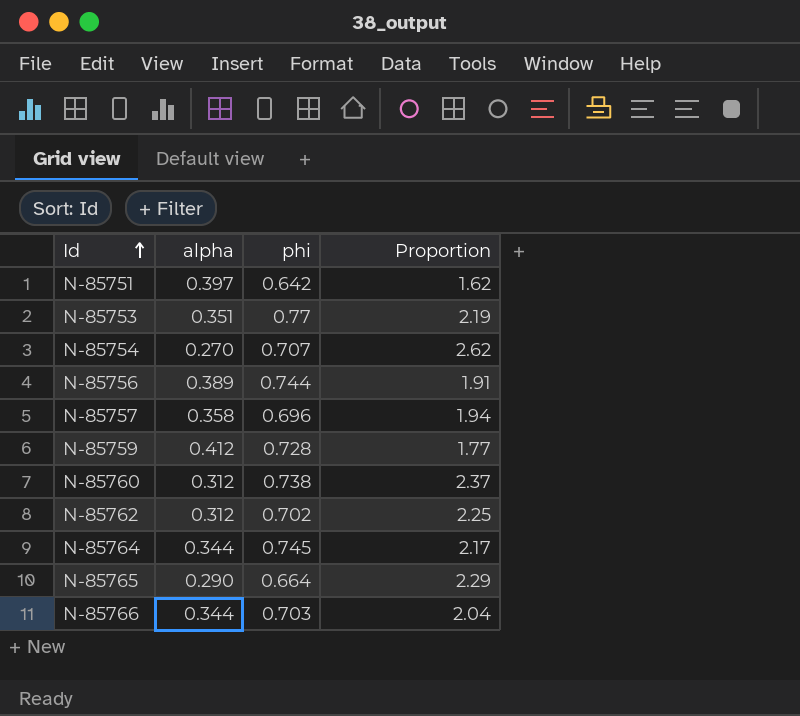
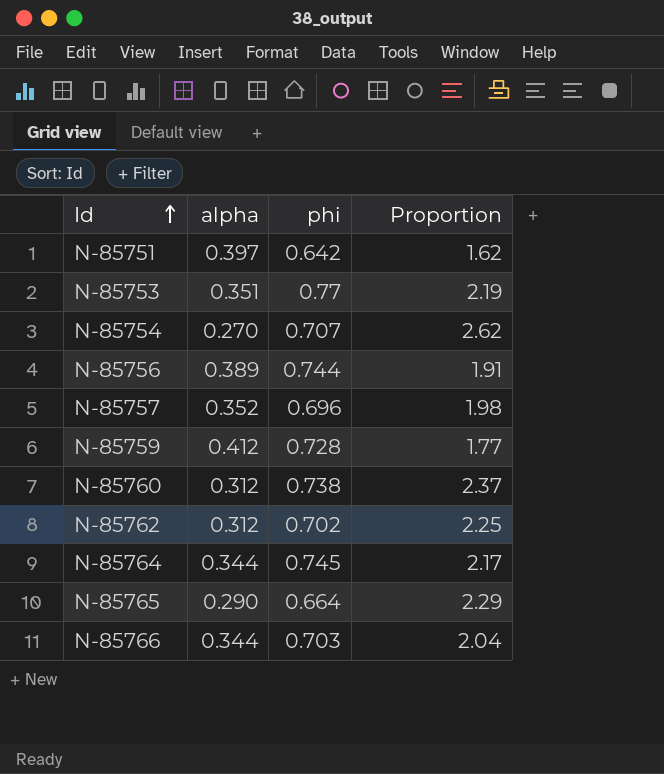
N-85757 | alpha: 0.358 -> 0.352
N-85757 | Proportion: 1.94 -> 1.98

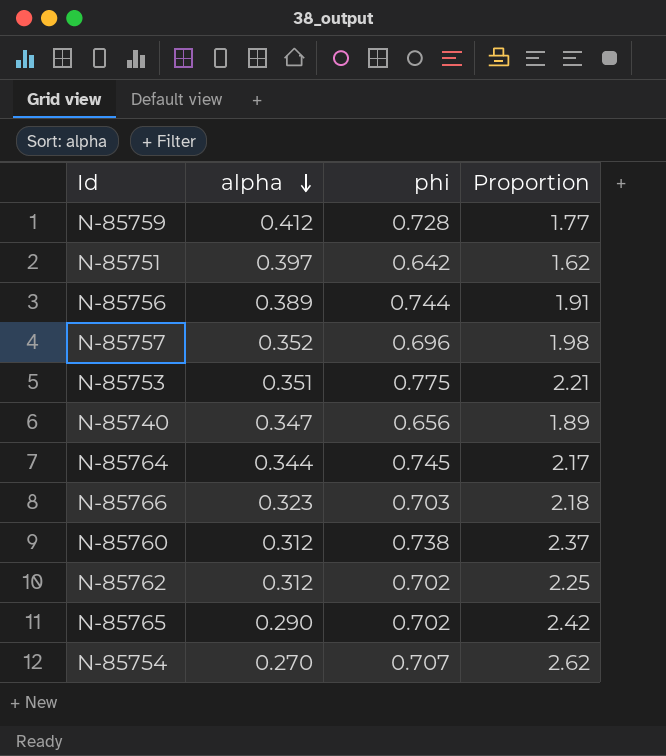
row order: Id ascending -> alpha descending
N-85753 | phi: 0.77 -> 0.775
N-85753 | Proportion: 2.19 -> 2.21
row N-85740: none -> 0.347 | 0.656 | 1.89
N-85766 | alpha: 0.344 -> 0.323
N-85766 | Proportion: 2.04 -> 2.18
N-85765 | phi: 0.664 -> 0.702
N-85765 | Proportion: 2.29 -> 2.42

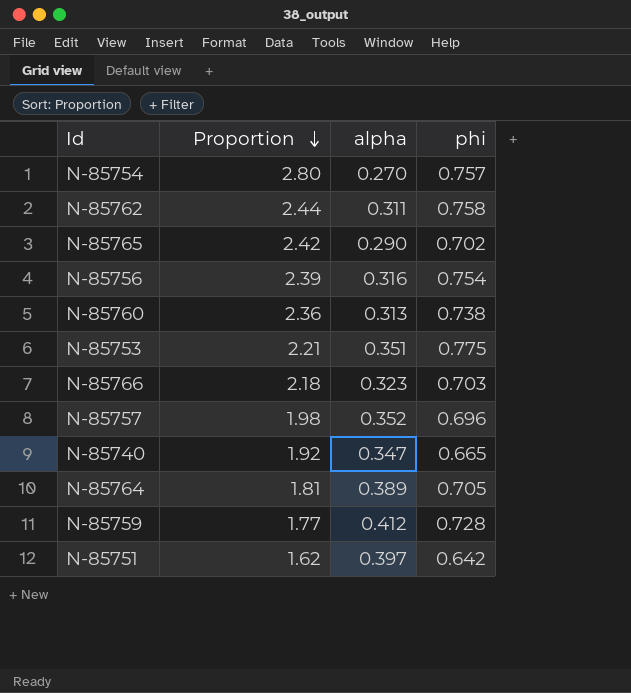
row order: alpha descending -> Proportion descending
column Proportion | position: 4 -> 2
N-85754 | Proportion: 2.62 -> 2.80
N-85754 | phi: 0.707 -> 0.757
N-85762 | Proportion: 2.25 -> 2.44
N-85762 | alpha: 0.312 -> 0.311
N-85762 | phi: 0.702 -> 0.758
N-85756 | Proportion: 1.91 -> 2.39
N-85756 | alpha: 0.389 -> 0.316
N-85756 | phi: 0.744 -> 0.754
N-85760 | Proportion: 2.37 -> 2.36
N-85760 | alpha: 0.312 -> 0.313
N-85740 | Proportion: 1.89 -> 1.92
N-85740 | phi: 0.656 -> 0.665
N-85764 | Proportion: 2.17 -> 1.81
N-85764 | alpha: 0.344 -> 0.389
N-85764 | phi: 0.745 -> 0.705

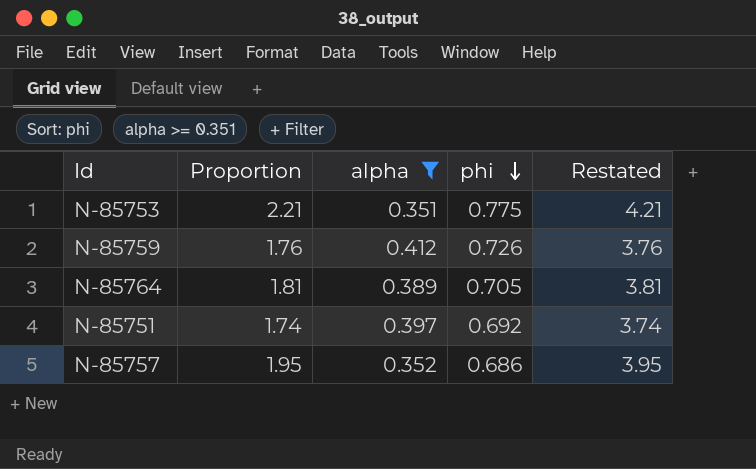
filter: none -> alpha >= 0.351
row order: Proportion descending -> phi descending
column Restated | formula: none -> [Proportion] + 2
N-85759 | Proportion: 1.77 -> 1.76
N-85759 | phi: 0.728 -> 0.726
N-85751 | Proportion: 1.62 -> 1.74
N-85751 | phi: 0.642 -> 0.692
N-85757 | Proportion: 1.98 -> 1.95
N-85757 | phi: 0.696 -> 0.686

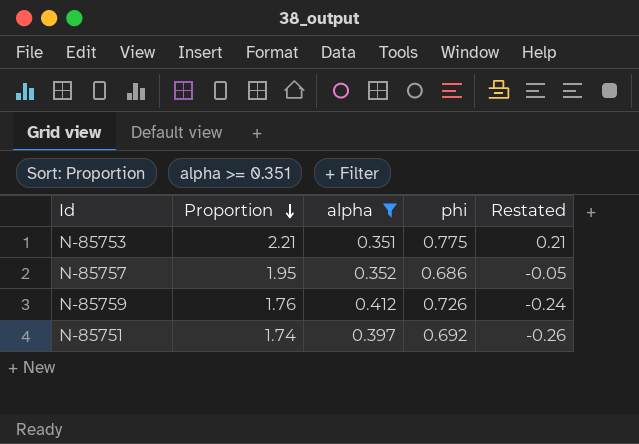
row order: phi descending -> Proportion descending
column Restated | formula: [Proportion] + 2 -> [Proportion] - 2
row N-85764: 1.81 | 0.389 | 0.705 | 3.81 -> none

